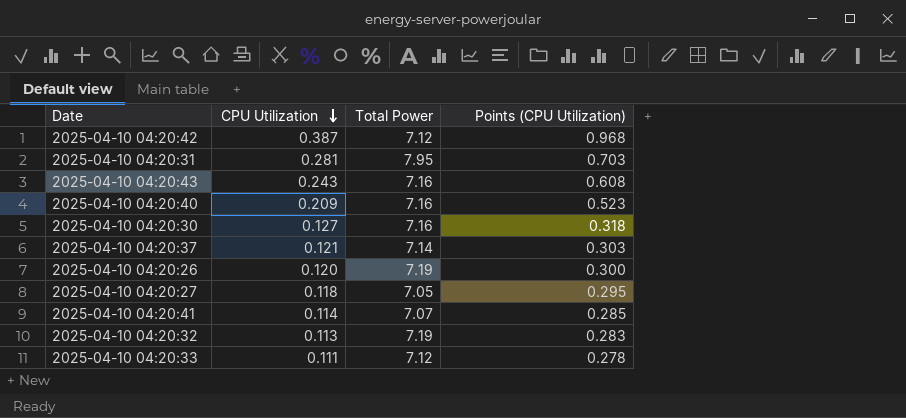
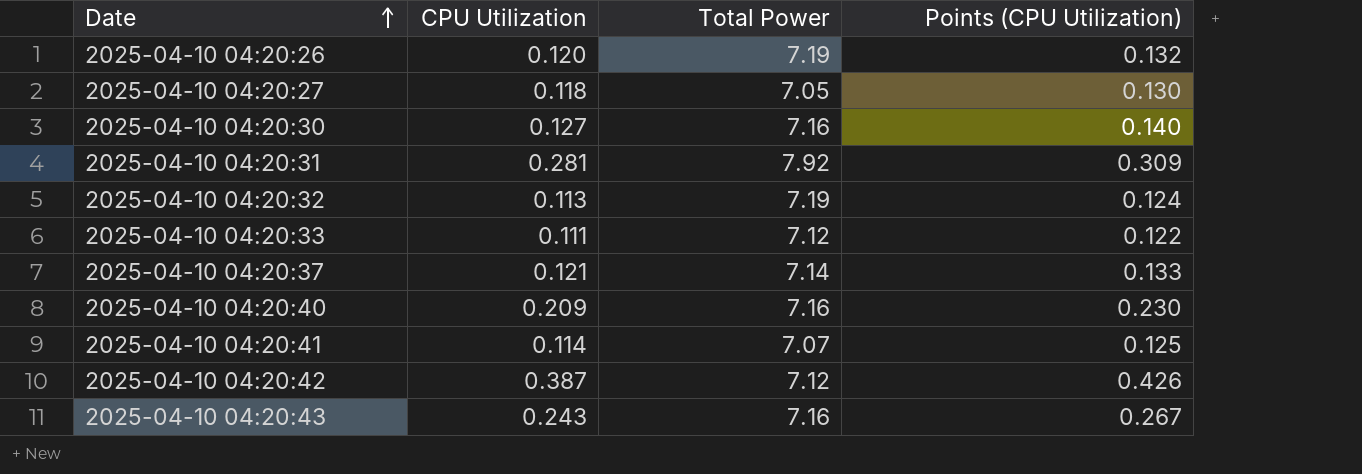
row order: CPU Utilization descending -> Date ascending
column Points (CPU Utilization) | formula: [CPU Utilization] * 2.5 -> [CPU Utilization] * 1.1
2025-04-10 04:20:31 | Total Power: 7.95 -> 7.92

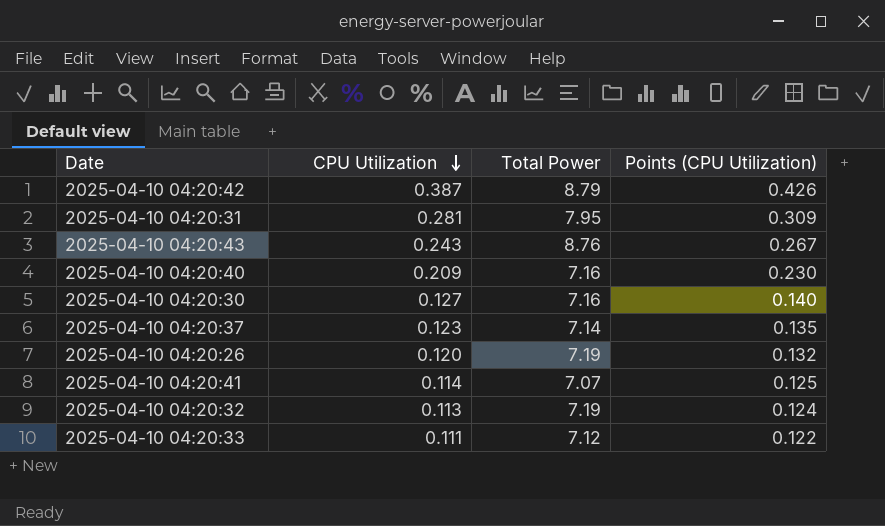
row order: Date ascending -> CPU Utilization descending
row 2025-04-10 04:20:27: 0.118 | 7.05 | 0.130 -> none
2025-04-10 04:20:42 | Total Power: 7.12 -> 8.79
2025-04-10 04:20:31 | Total Power: 7.92 -> 7.95
2025-04-10 04:20:43 | Total Power: 7.16 -> 8.76
2025-04-10 04:20:37 | CPU Utilization: 0.121 -> 0.123
2025-04-10 04:20:37 | Points (CPU Utilization): 0.133 -> 0.135

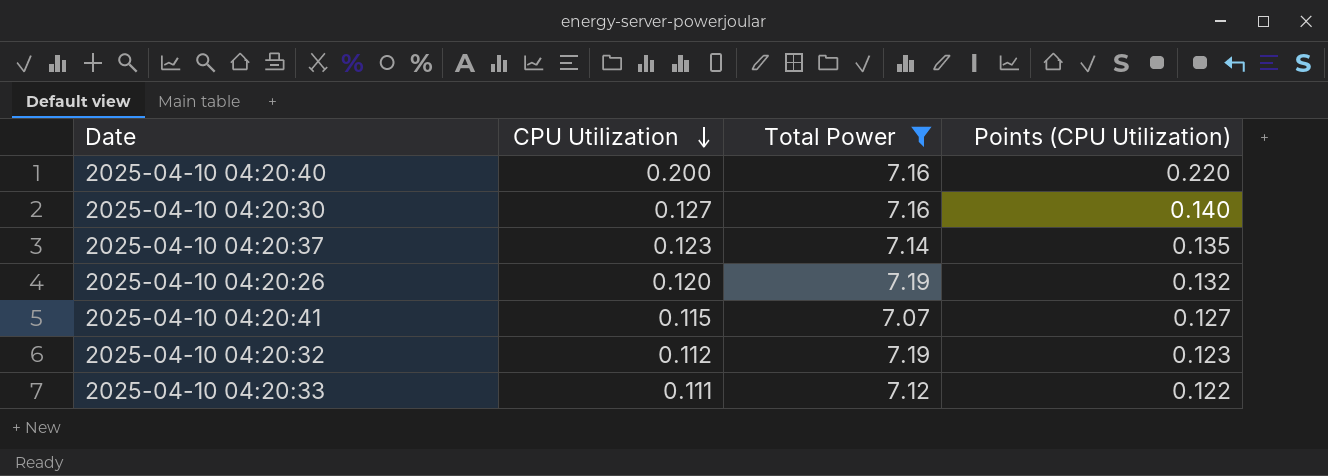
filter: none -> Total Power <= 7.19
2025-04-10 04:20:40 | CPU Utilization: 0.209 -> 0.200
2025-04-10 04:20:40 | Points (CPU Utilization): 0.230 -> 0.220
2025-04-10 04:20:41 | CPU Utilization: 0.114 -> 0.115
2025-04-10 04:20:41 | Points (CPU Utilization): 0.125 -> 0.127
2025-04-10 04:20:32 | CPU Utilization: 0.113 -> 0.112
2025-04-10 04:20:32 | Points (CPU Utilization): 0.124 -> 0.123

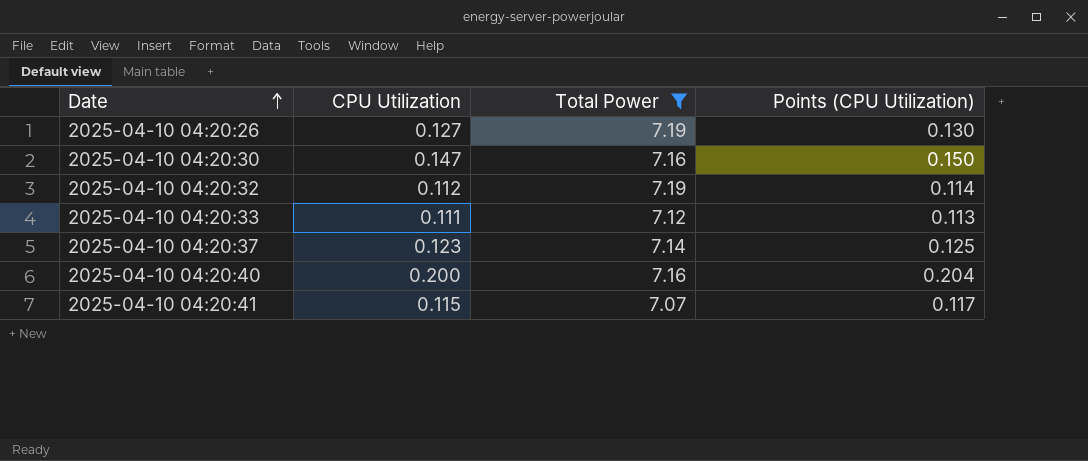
row order: CPU Utilization descending -> Date ascending
column Points (CPU Utilization) | formula: [CPU Utilization] * 1.1 -> [CPU Utilization] * 1.02
2025-04-10 04:20:26 | CPU Utilization: 0.120 -> 0.127
2025-04-10 04:20:30 | CPU Utilization: 0.127 -> 0.147

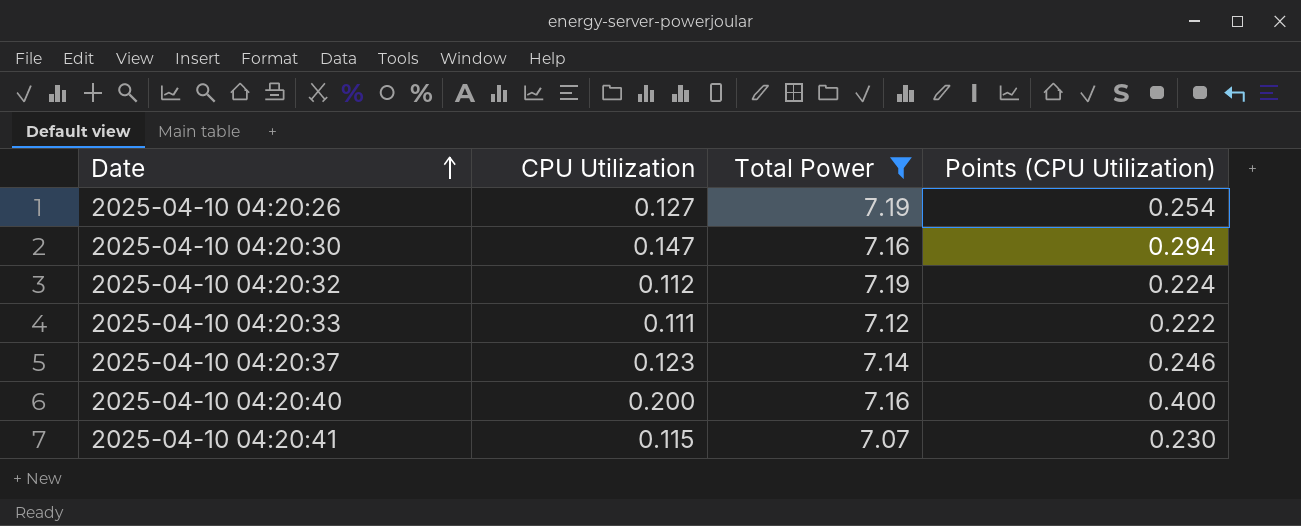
column Points (CPU Utilization) | formula: [CPU Utilization] * 1.02 -> [CPU Utilization] * 2

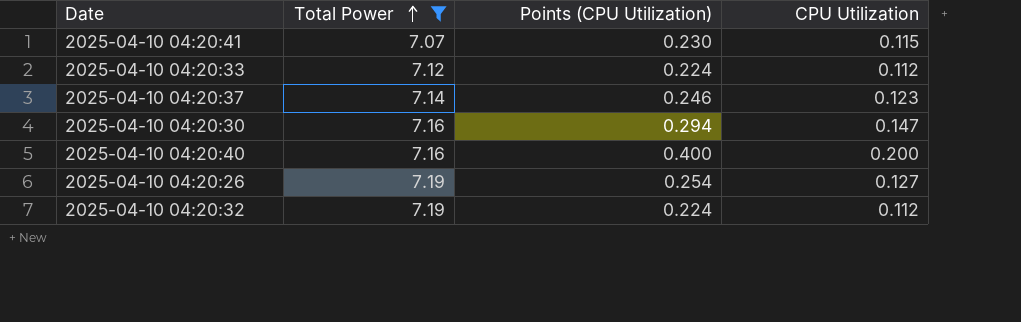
row order: Date ascending -> Total Power ascending
column CPU Utilization | position: 2 -> 4
2025-04-10 04:20:33 | Points (CPU Utilization): 0.222 -> 0.224
2025-04-10 04:20:33 | CPU Utilization: 0.111 -> 0.112

